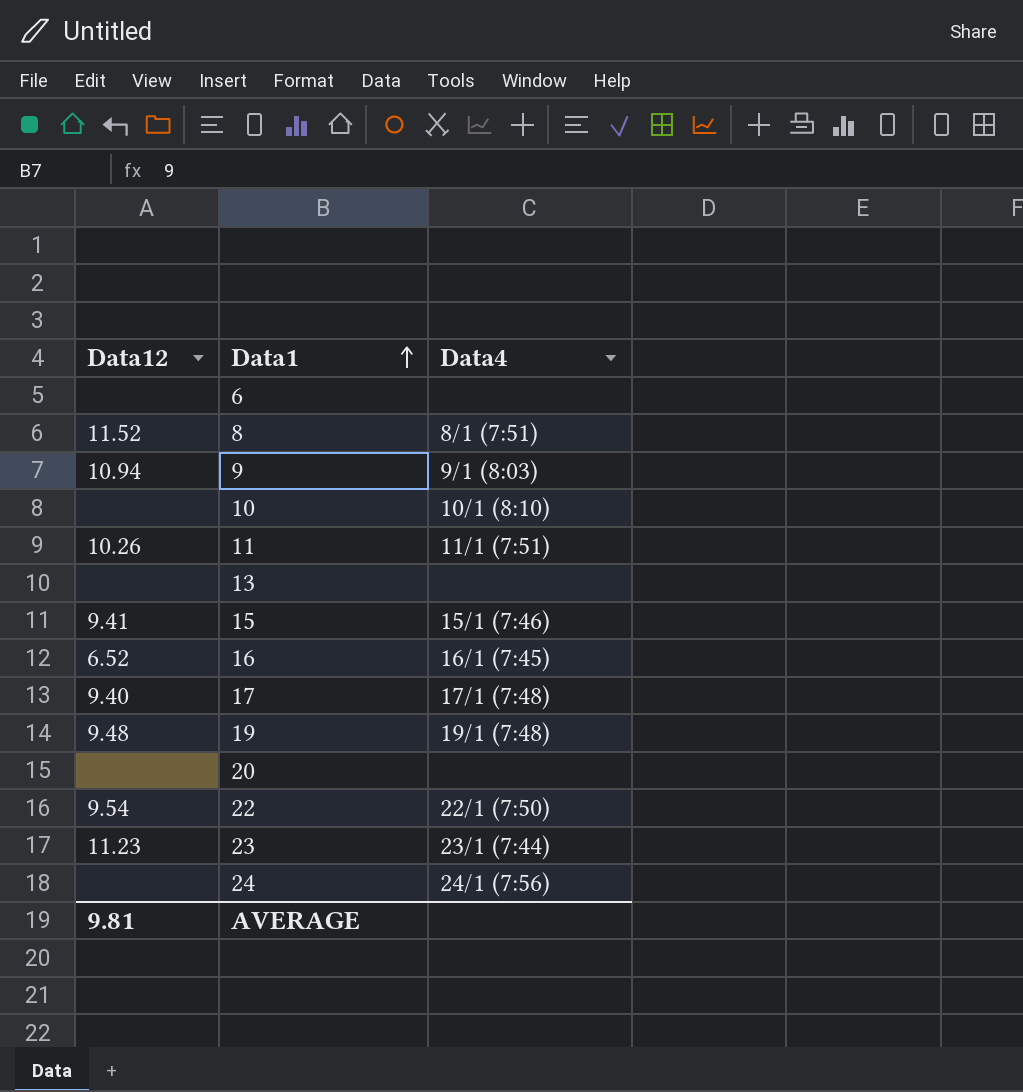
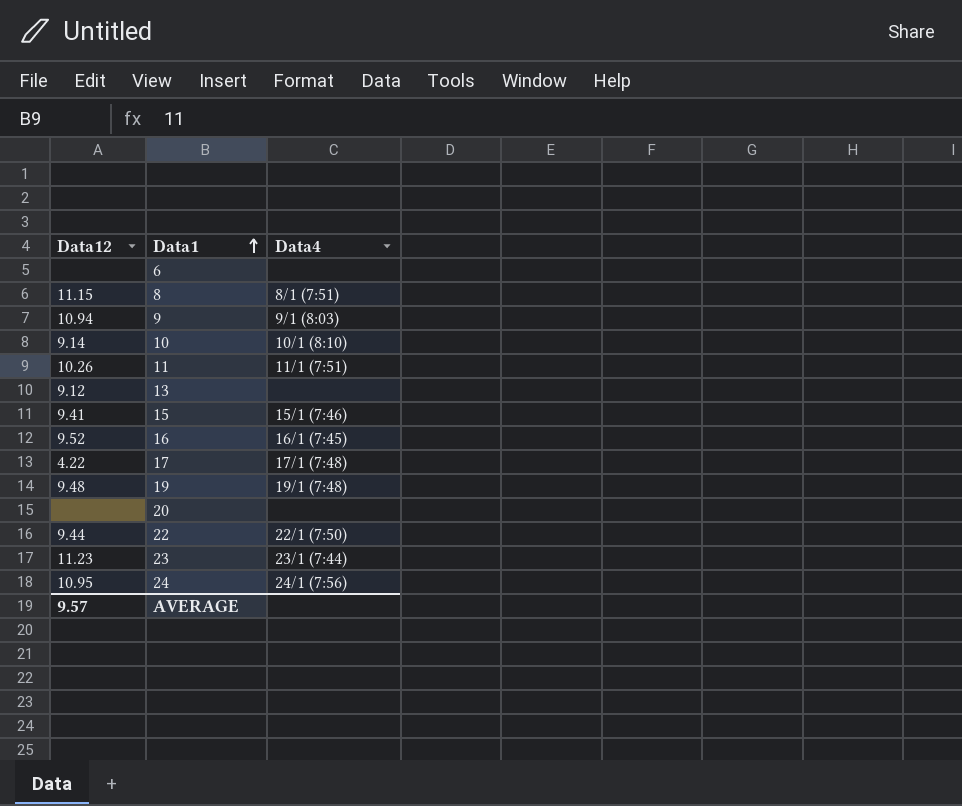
8 | Data12: 11.52 -> 11.15
10 | Data12: none -> 9.14
13 | Data12: none -> 9.12
16 | Data12: 6.52 -> 9.52
17 | Data12: 9.40 -> 4.22
22 | Data12: 9.54 -> 9.44
24 | Data12: none -> 10.95
AVERAGE | Data12: 9.81 -> 9.57

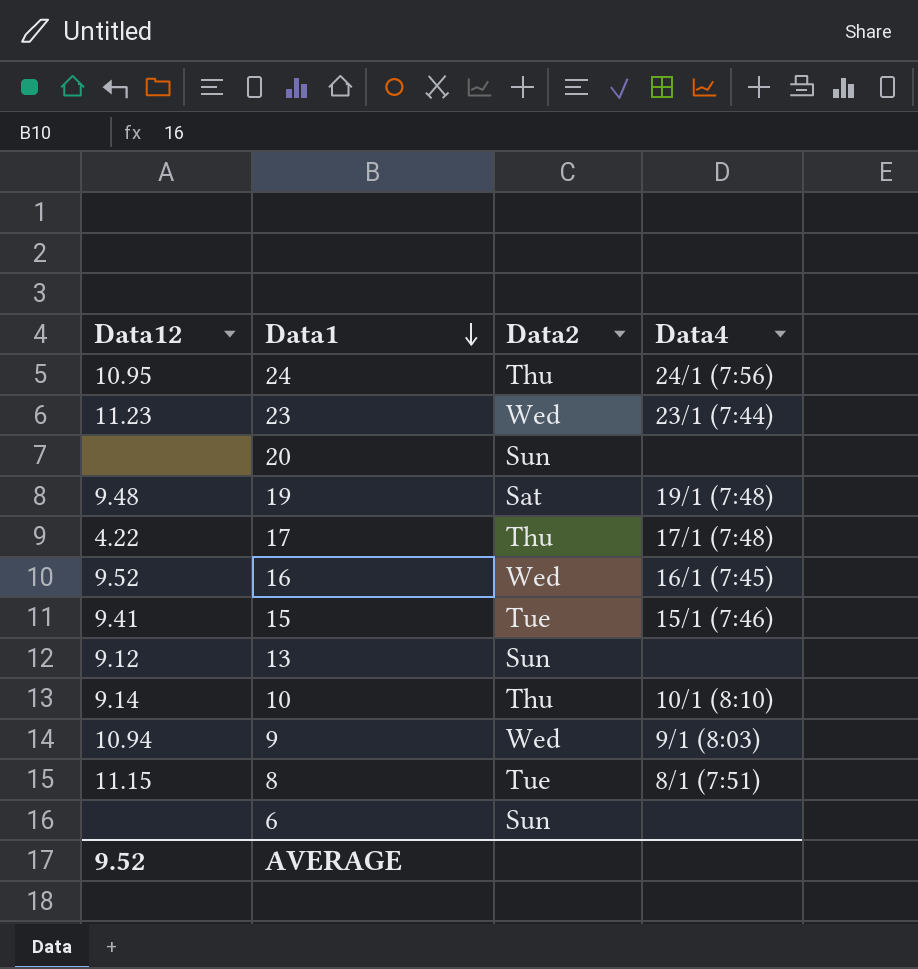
row order: Data1 ascending -> Data1 descending
column Data2 | position: none -> 3
row 11: 10.26 | 11/1 (7:51) -> none
row 22: 9.44 | 22/1 (7:50) -> none
AVERAGE | Data12: 9.57 -> 9.52

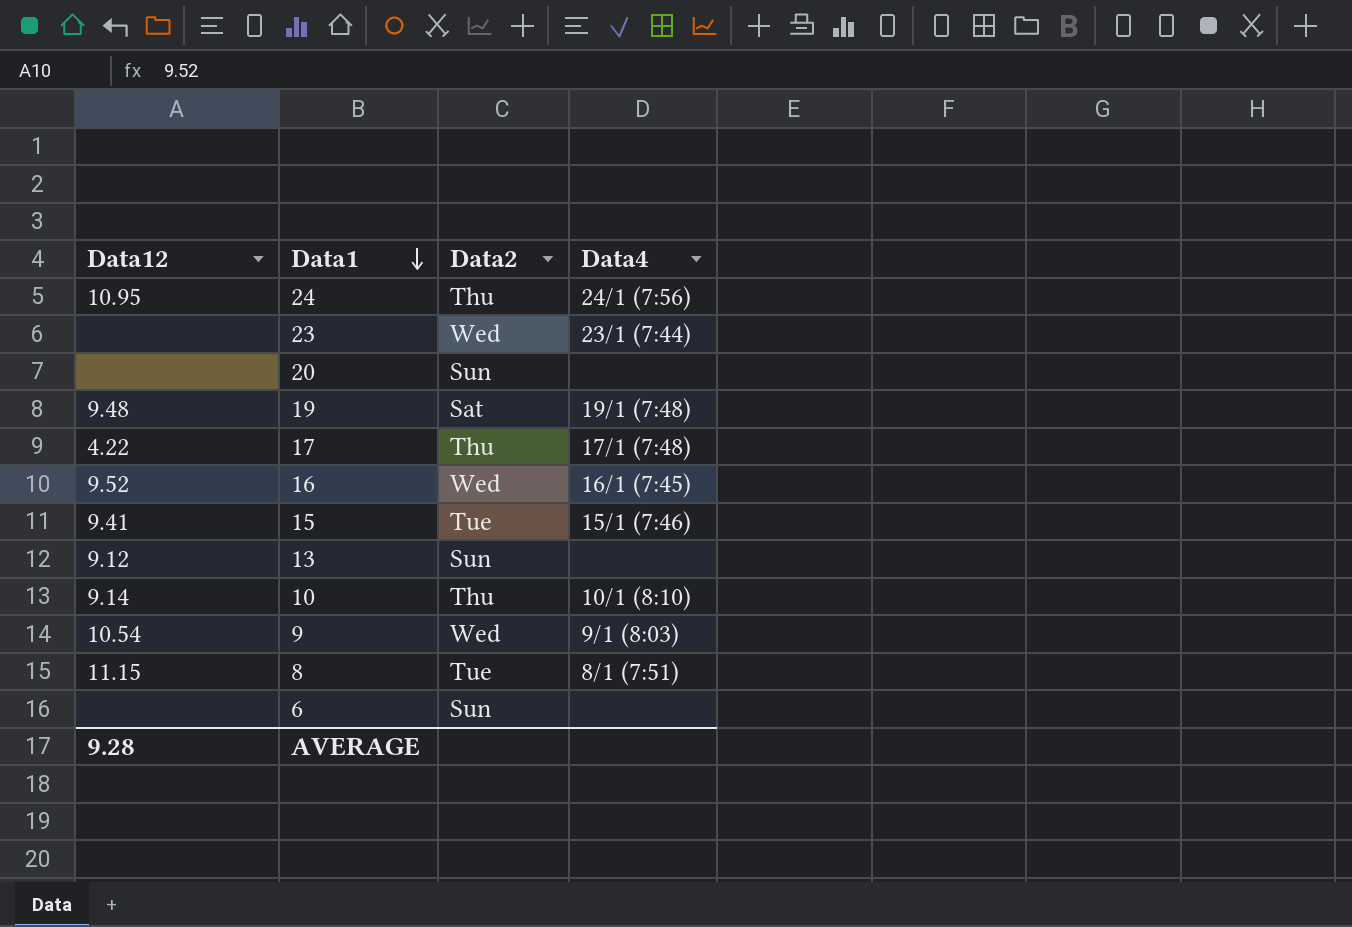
23 | Data12: 11.23 -> none
9 | Data12: 10.94 -> 10.54
AVERAGE | Data12: 9.52 -> 9.28

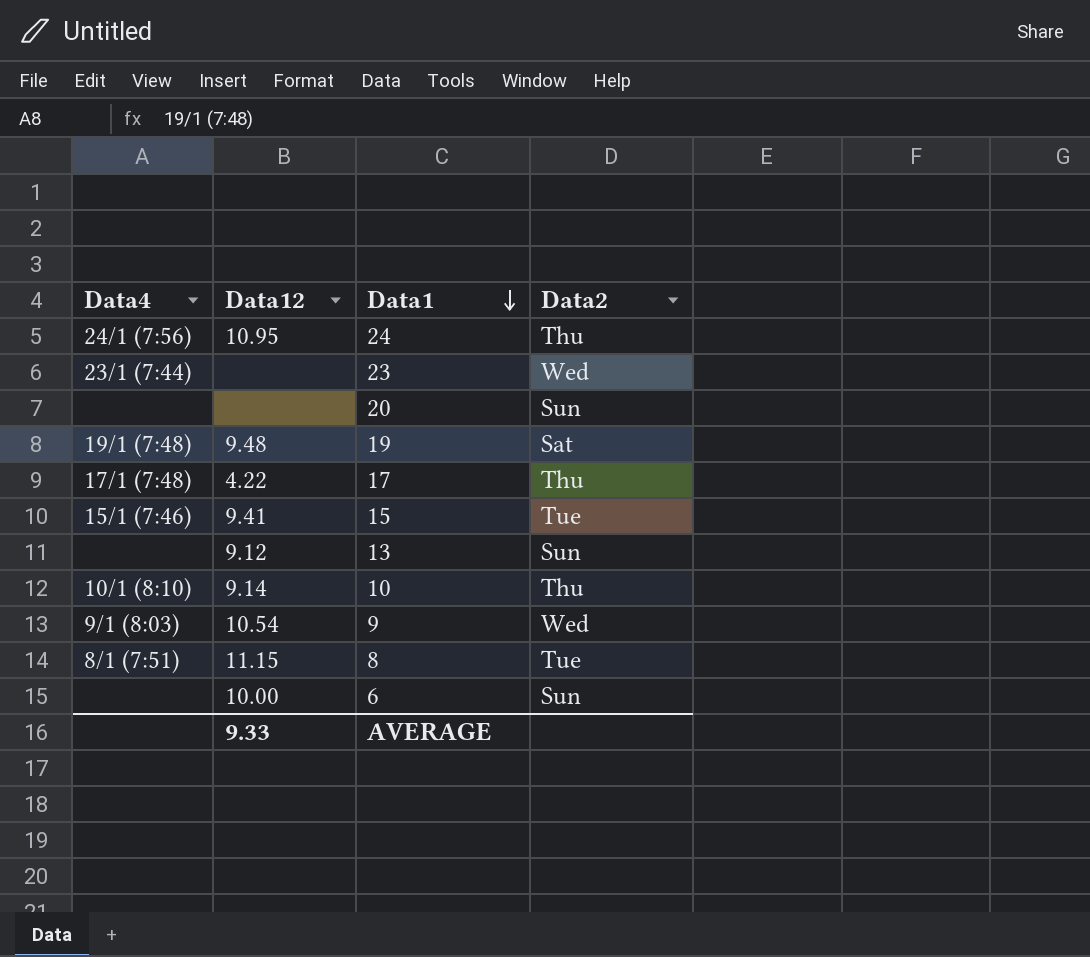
column Data4 | position: 4 -> 1
row 16: 9.52 | Wed | 16/1 (7:45) -> none
6 | Data12: none -> 10.00
AVERAGE | Data12: 9.28 -> 9.33

